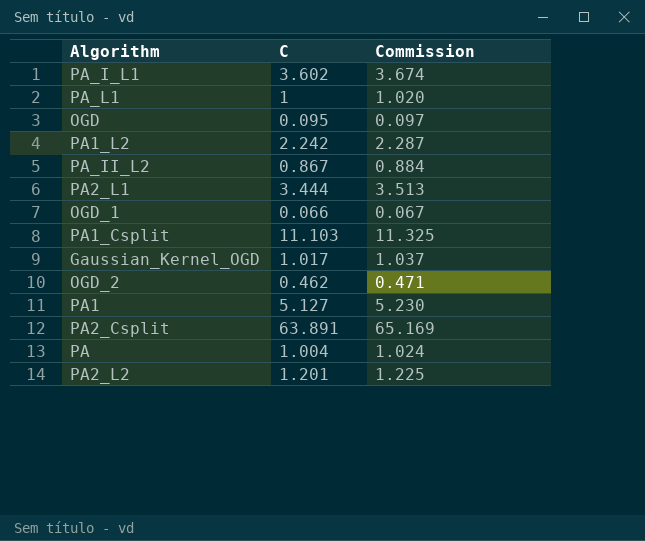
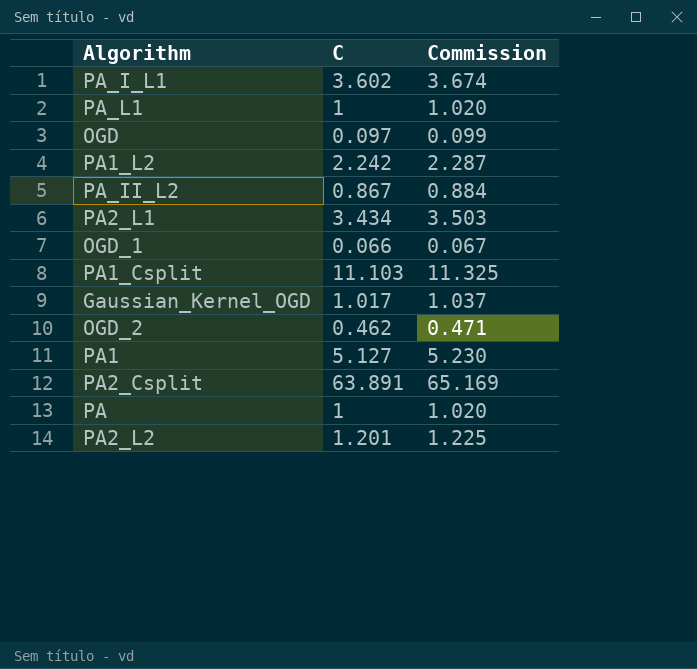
OGD | C: 0.095 -> 0.097
OGD | Commission: 0.097 -> 0.099
PA2_L1 | C: 3.444 -> 3.434
PA2_L1 | Commission: 3.513 -> 3.503
PA | C: 1.004 -> 1
PA | Commission: 1.024 -> 1.020

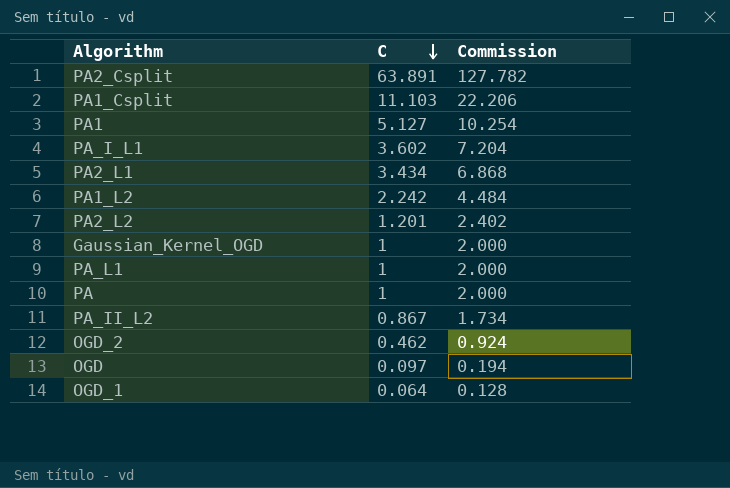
row order: none -> C descending
column Commission | formula: [C] * 1.02 -> [C] * 2
Gaussian_Kernel_OGD | C: 1.017 -> 1
OGD_1 | C: 0.066 -> 0.064

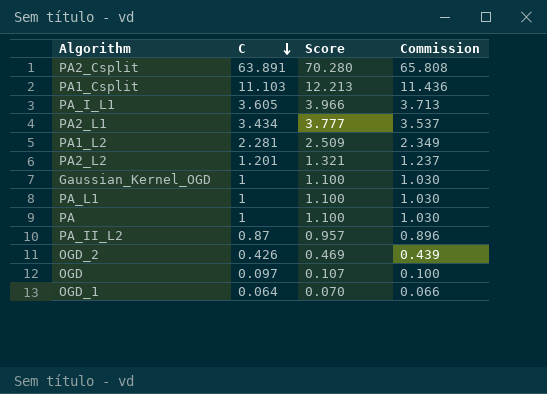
column Score | formula: none -> [C] * 1.1
column Commission | formula: [C] * 2 -> [C] * 1.03
row PA1: 5.127 | 10.254 -> none
PA_I_L1 | C: 3.602 -> 3.605
PA1_L2 | C: 2.242 -> 2.281
PA_II_L2 | C: 0.867 -> 0.87
OGD_2 | C: 0.462 -> 0.426

